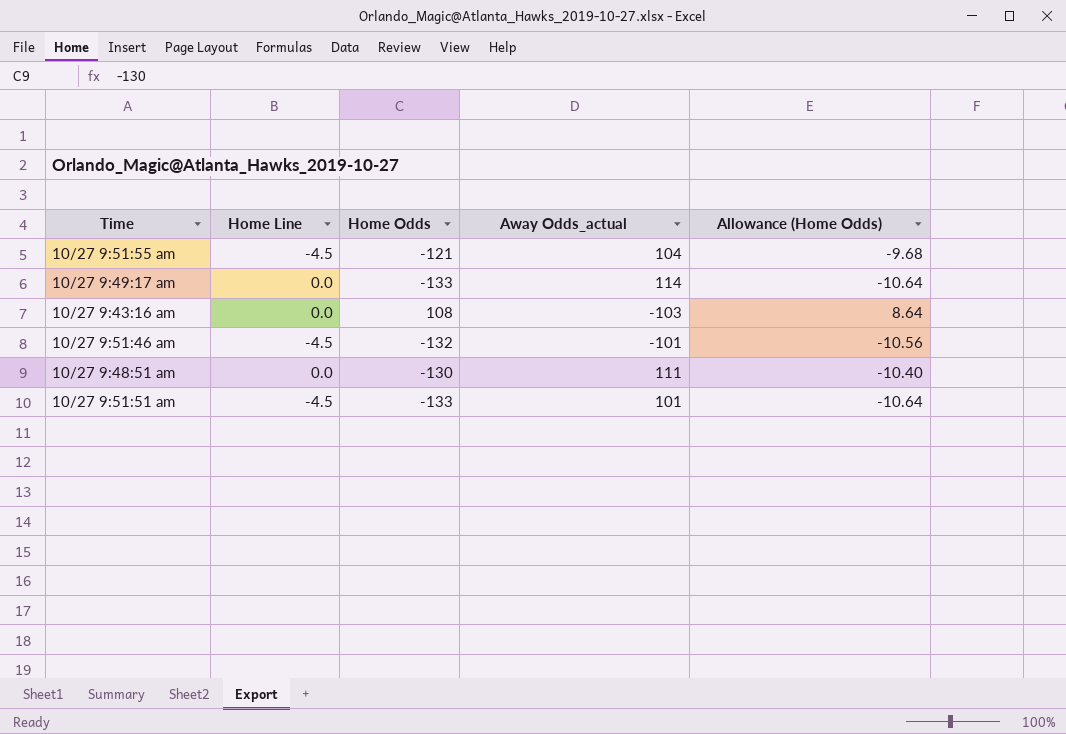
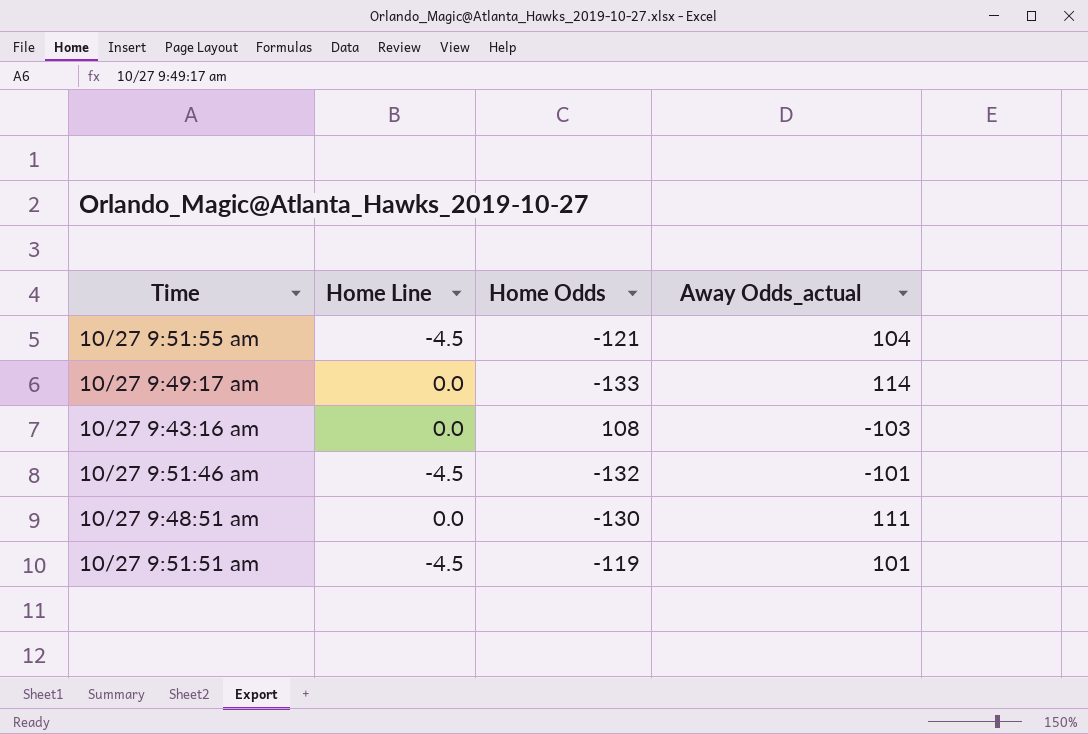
column Allowance (Home Odds) | formula: [Home Odds] * 0.08 -> none
10/27 9:51:51 am | Home Odds: -133 -> -119

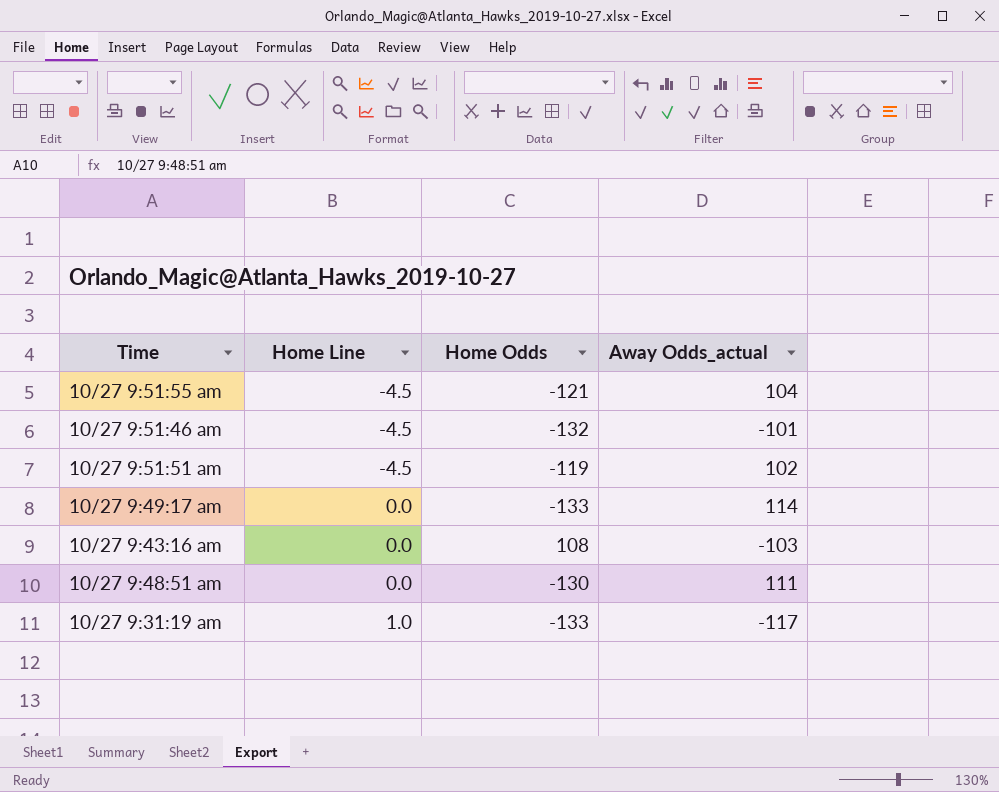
row order: none -> Home Line ascending
10/27 9:51:51 am | Away Odds_actual: 101 -> 102
row 10/27 9:31:19 am: none -> 1.0 | -133 | -117

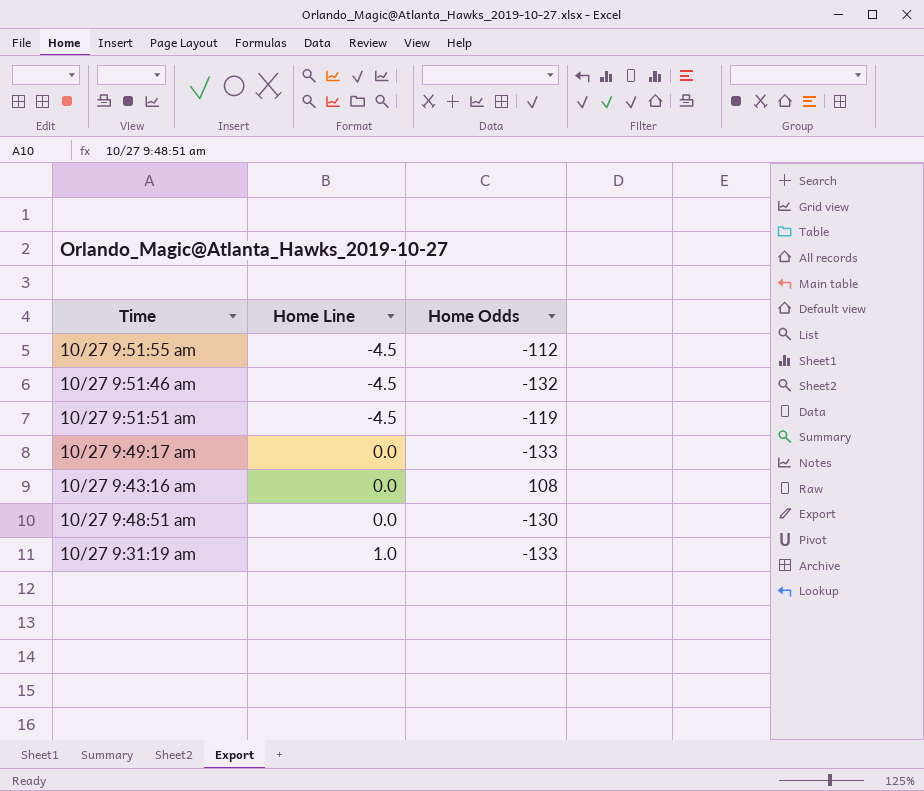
column Away Odds_actual | position: 4 -> none
10/27 9:51:55 am | Home Odds: -121 -> -112

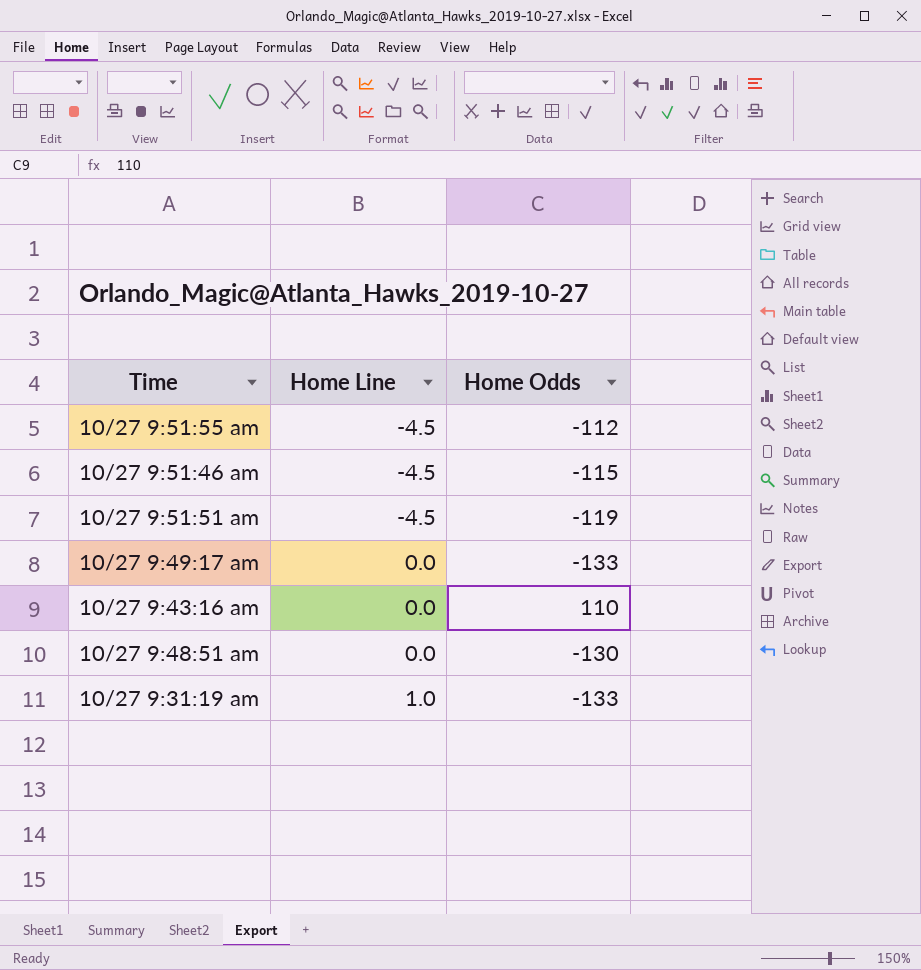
10/27 9:51:46 am | Home Odds: -132 -> -115
10/27 9:43:16 am | Home Odds: 108 -> 110

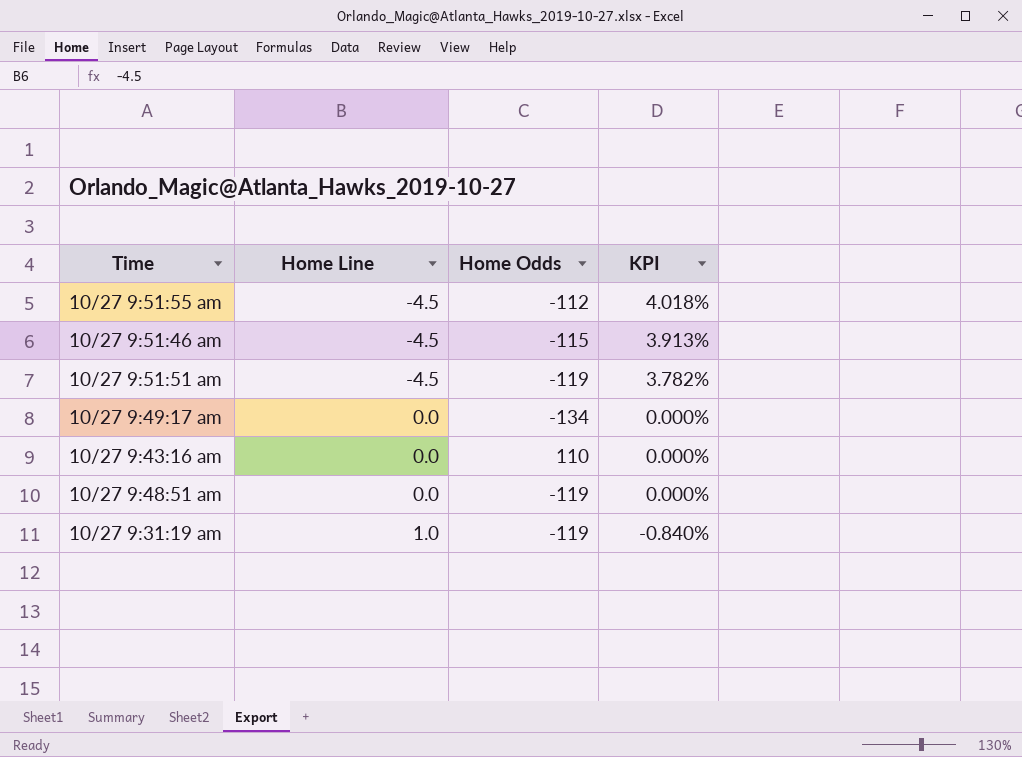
column KPI | formula: none -> [Home Line] / [Home Odds]
10/27 9:49:17 am | Home Odds: -133 -> -134
10/27 9:48:51 am | Home Odds: -130 -> -119
10/27 9:31:19 am | Home Odds: -133 -> -119

